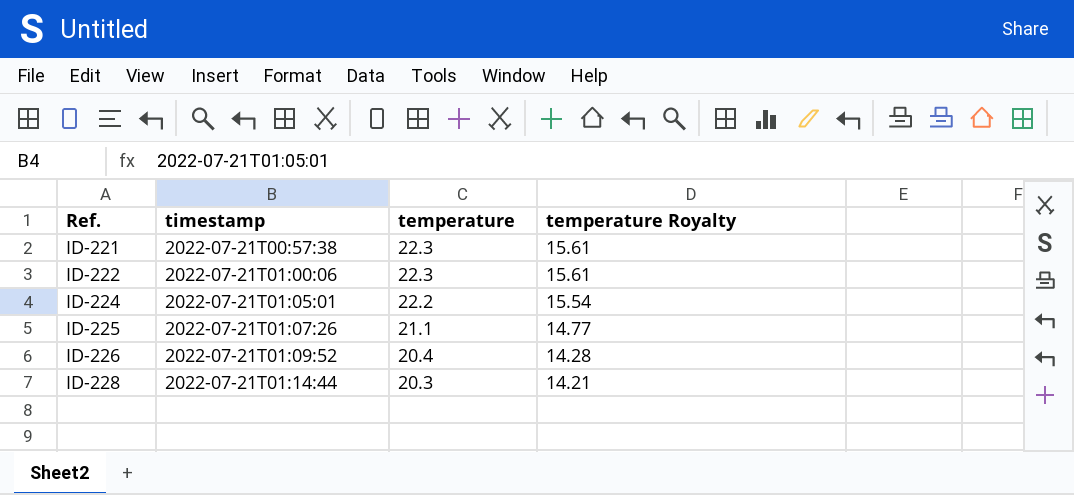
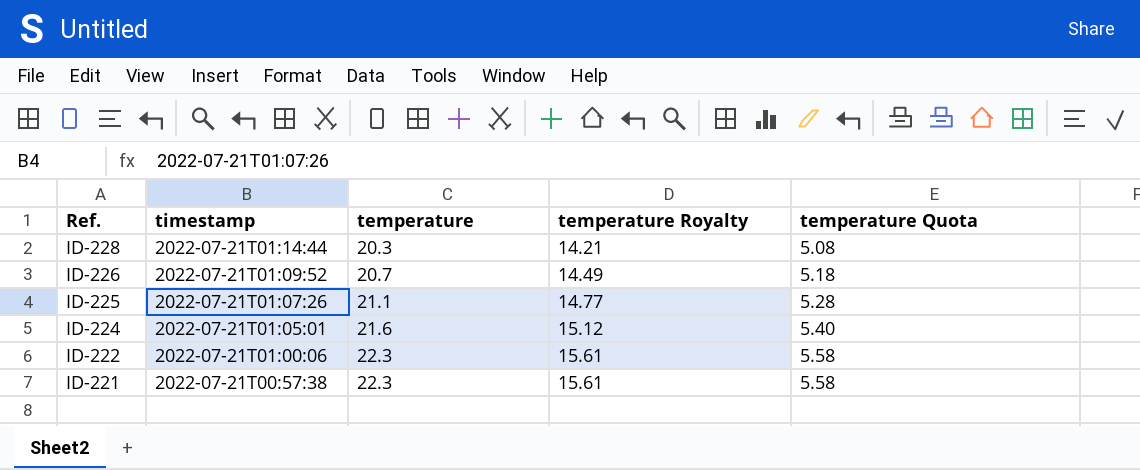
row order: Ref. ascending -> Ref. descending
column temperature Quota | formula: none -> [temperature] * 0.25
ID-226 | temperature: 20.4 -> 20.7
ID-226 | temperature Royalty: 14.28 -> 14.49
ID-224 | temperature: 22.2 -> 21.6
ID-224 | temperature Royalty: 15.54 -> 15.12

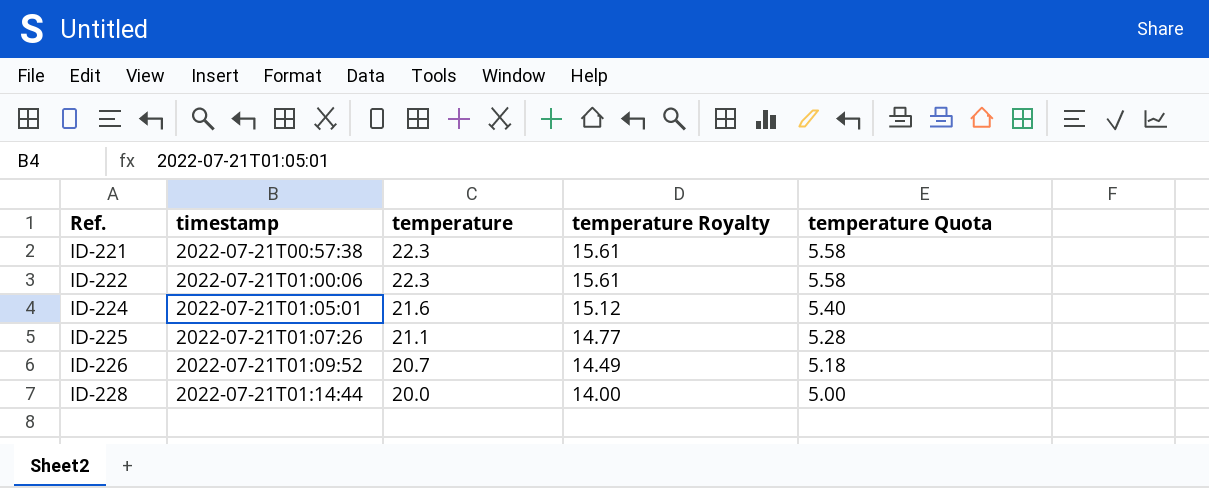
row order: Ref. descending -> Ref. ascending
ID-228 | temperature: 20.3 -> 20.0
ID-228 | temperature Royalty: 14.21 -> 14.00
ID-228 | temperature Quota: 5.08 -> 5.00

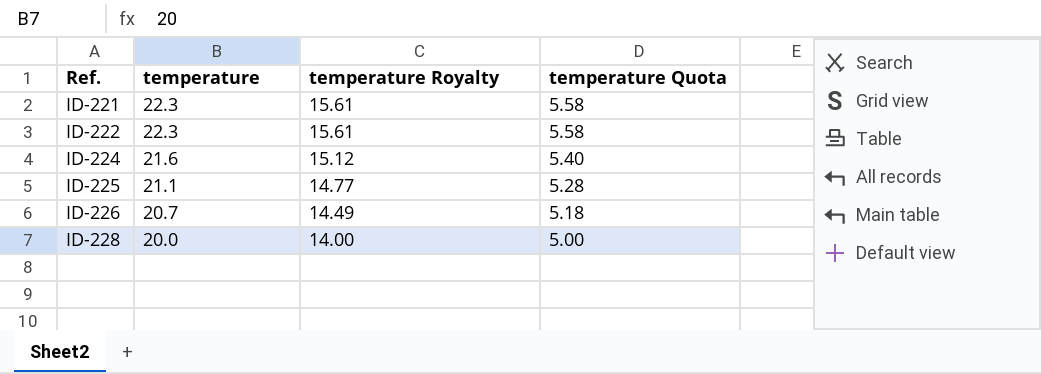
column timestamp | position: 2 -> none

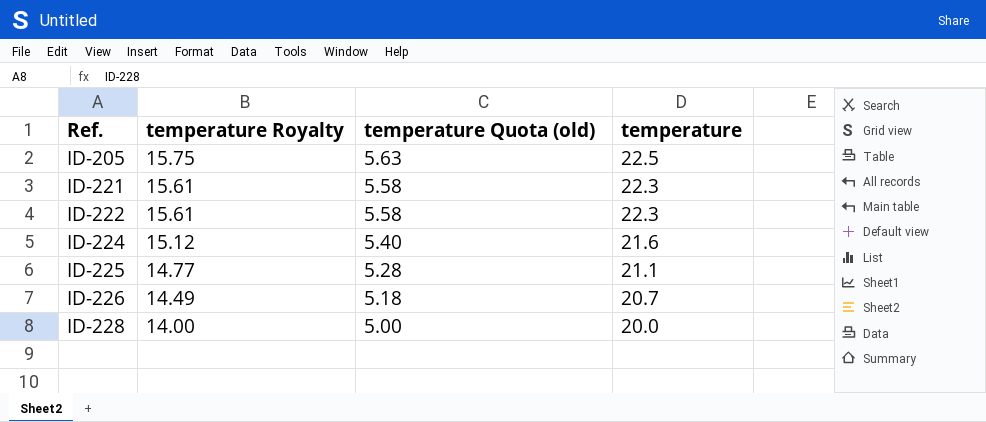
column name: temperature Quota -> temperature Quota (old)
column temperature | position: 2 -> 4
row ID-205: none -> 15.75 | 5.63 | 22.5

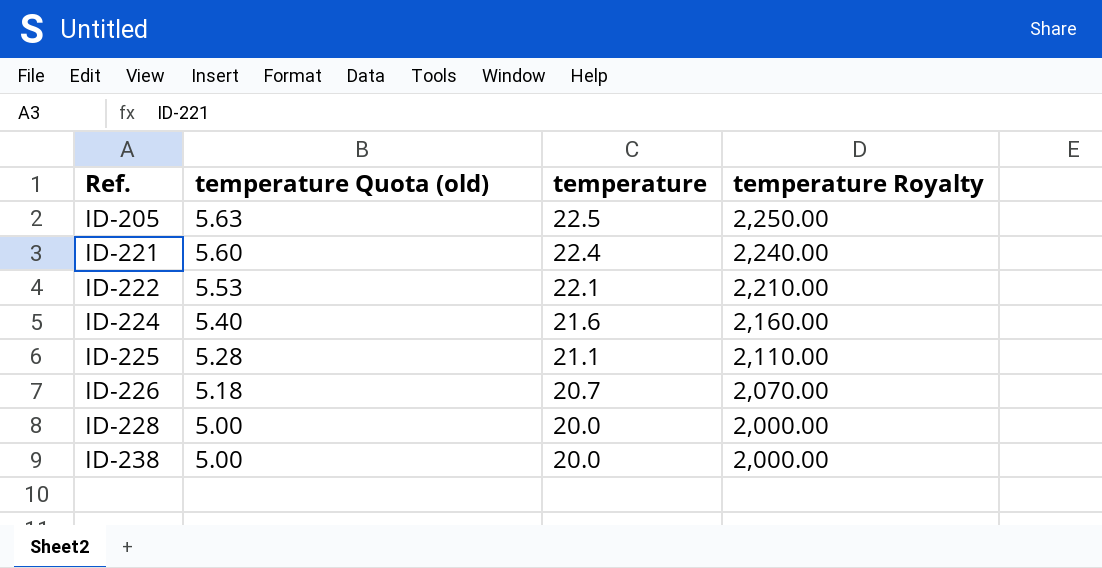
column temperature Royalty | formula: [temperature] * 0.7 -> [temperature] * 100
column temperature Royalty | position: 2 -> 4
ID-221 | temperature Quota (old): 5.58 -> 5.60
ID-221 | temperature: 22.3 -> 22.4
ID-222 | temperature Quota (old): 5.58 -> 5.53
ID-222 | temperature: 22.3 -> 22.1
row ID-238: none -> 5.00 | 20.0 | 2,000.00

